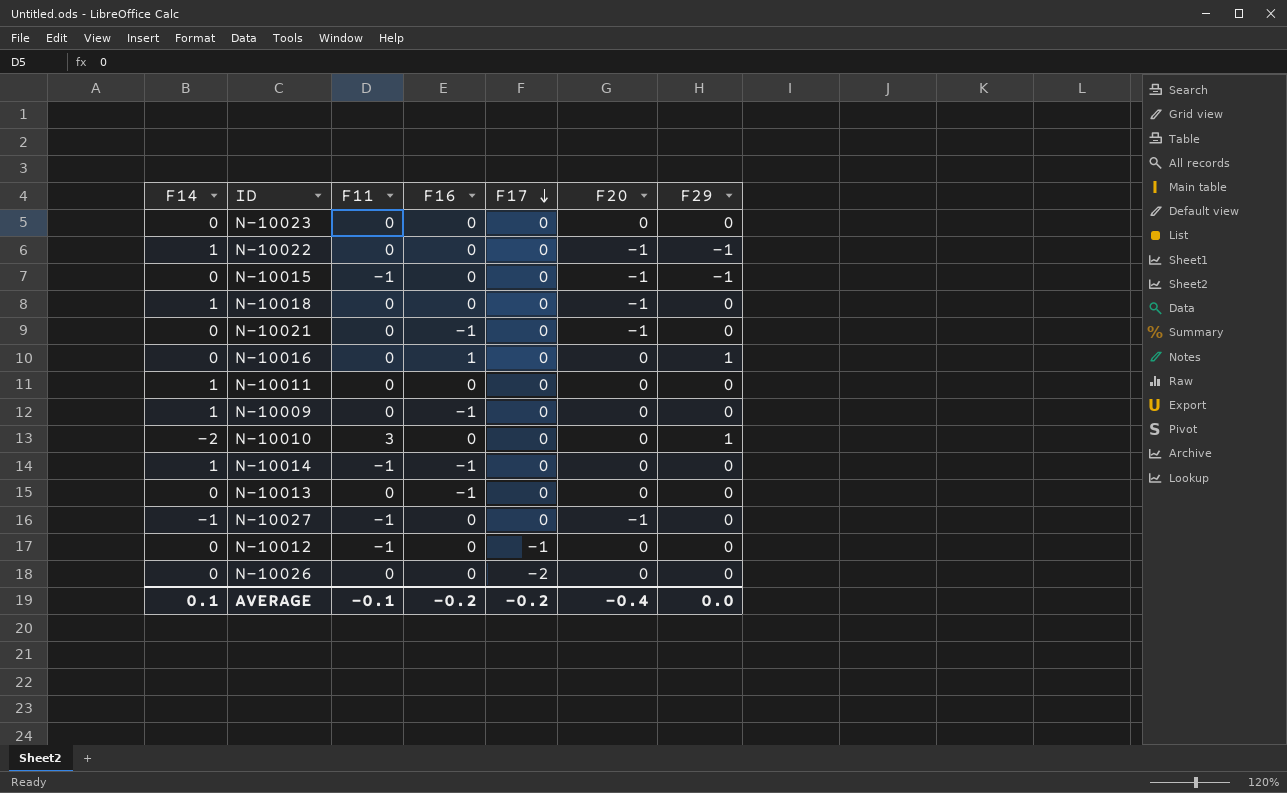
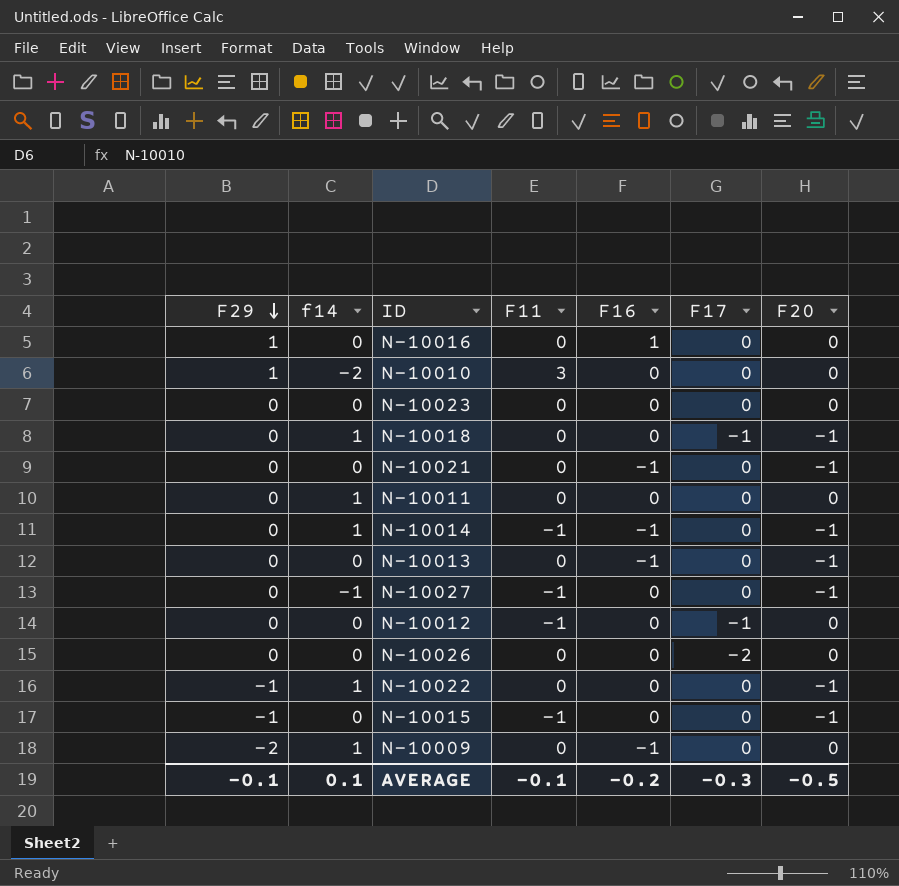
row order: F17 descending -> F29 descending
column F29 | position: 7 -> 1
column name: F14 -> f14
N-10018 | F17: 0 -> -1
N-10014 | F20: 0 -> -1
N-10013 | F20: 0 -> -1
N-10009 | F29: 0 -> -2
AVERAGE | F29: 0.0 -> -0.1
AVERAGE | F17: -0.2 -> -0.3
AVERAGE | F20: -0.4 -> -0.5

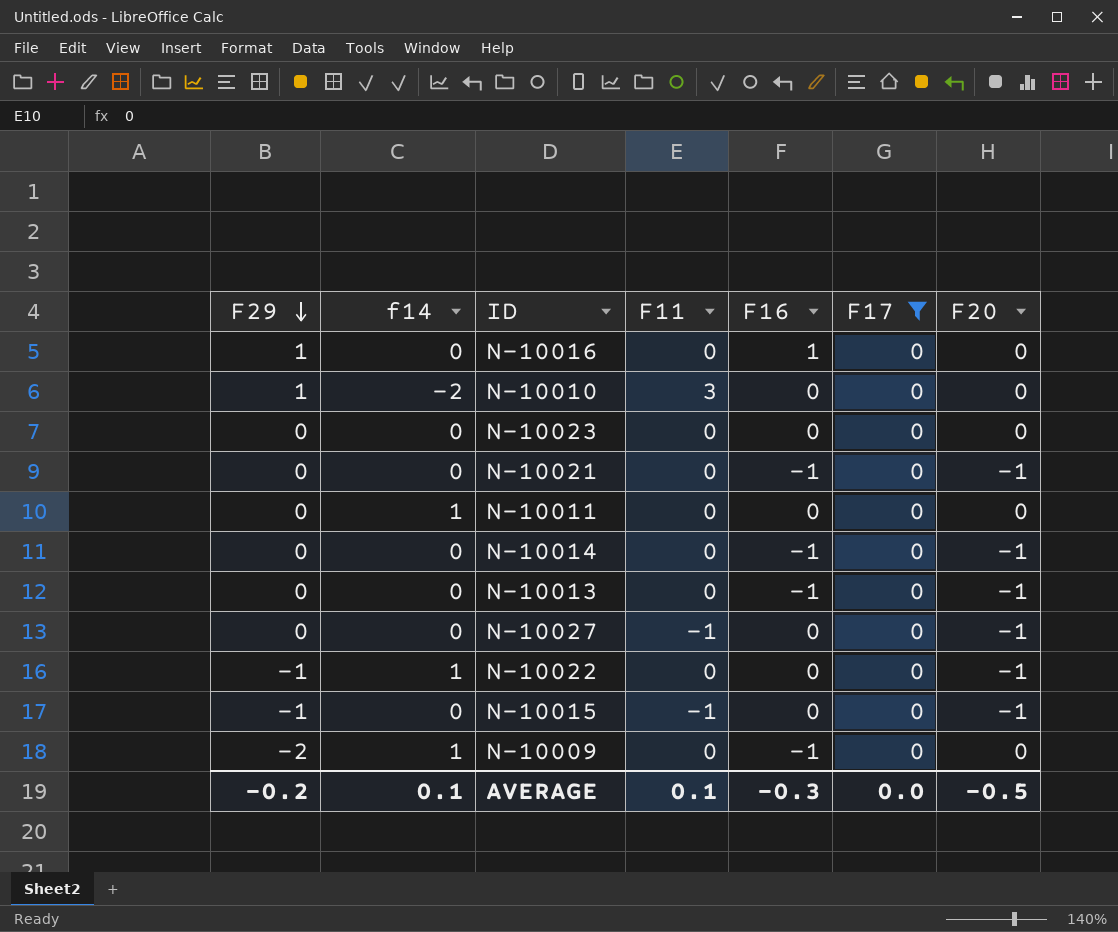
filter: none -> F17 = 0
N-10014 | f14: 1 -> 0
N-10014 | F11: -1 -> 0
N-10027 | f14: -1 -> 0
AVERAGE | F29: -0.1 -> -0.2
AVERAGE | F11: -0.1 -> 0.1
AVERAGE | F16: -0.2 -> -0.3
AVERAGE | F17: -0.3 -> 0.0

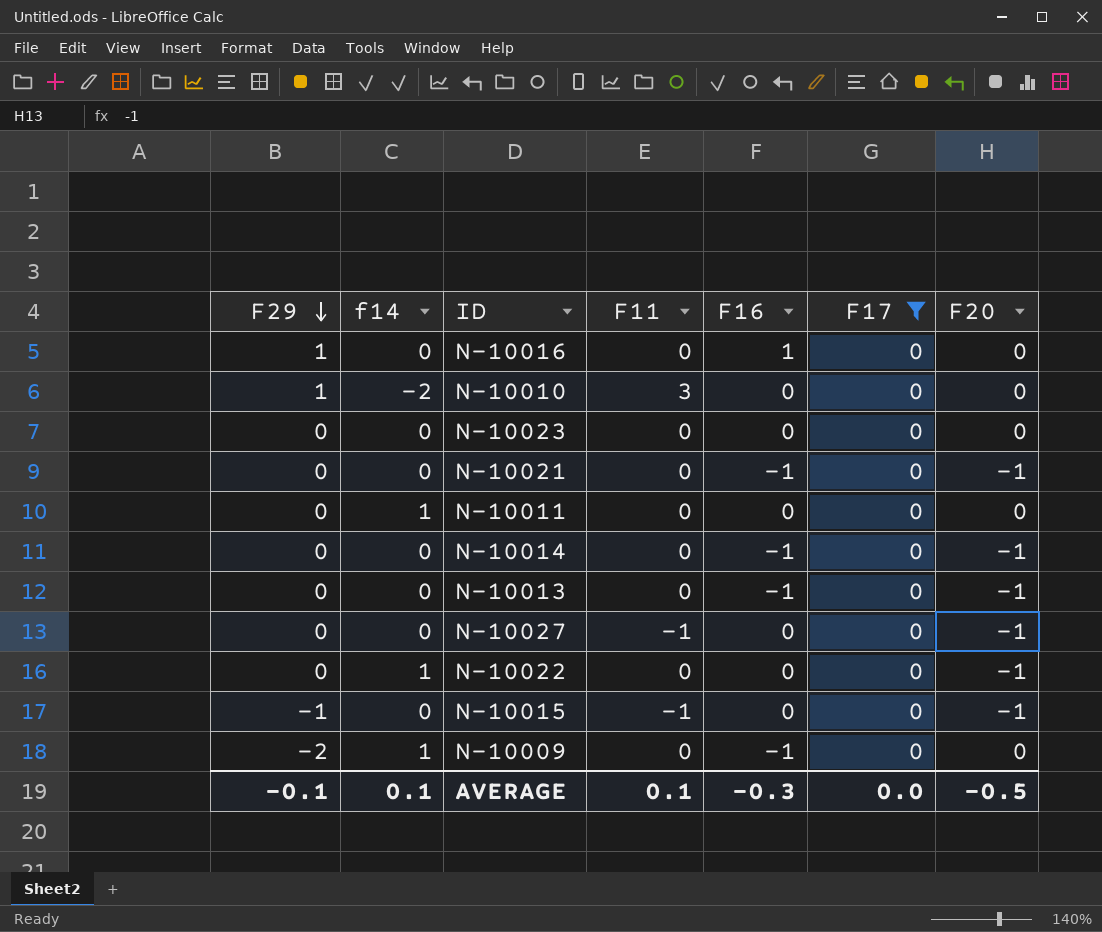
N-10022 | F29: -1 -> 0
AVERAGE | F29: -0.2 -> -0.1

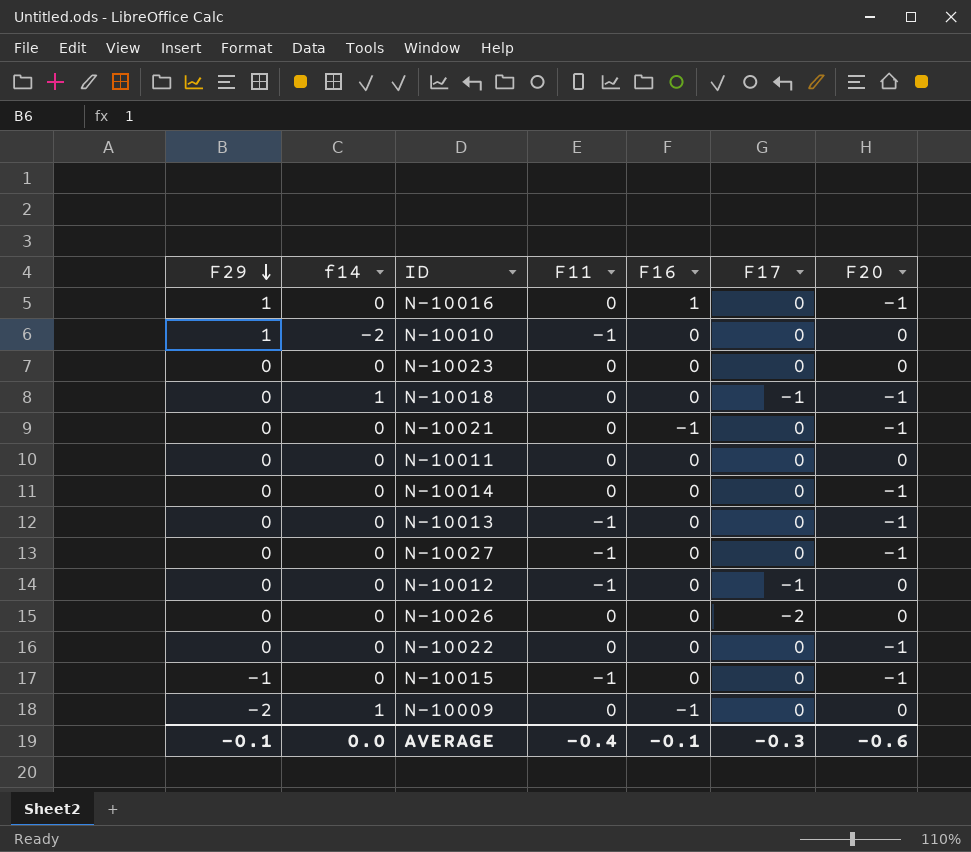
filter: F17 = 0 -> none
N-10016 | F20: 0 -> -1
N-10010 | F11: 3 -> -1
N-10011 | f14: 1 -> 0
N-10014 | F16: -1 -> 0
N-10013 | F11: 0 -> -1
N-10013 | F16: -1 -> 0
N-10022 | f14: 1 -> 0
AVERAGE | f14: 0.1 -> 0.0
AVERAGE | F11: 0.1 -> -0.4
AVERAGE | F16: -0.3 -> -0.1
AVERAGE | F17: 0.0 -> -0.3
AVERAGE | F20: -0.5 -> -0.6

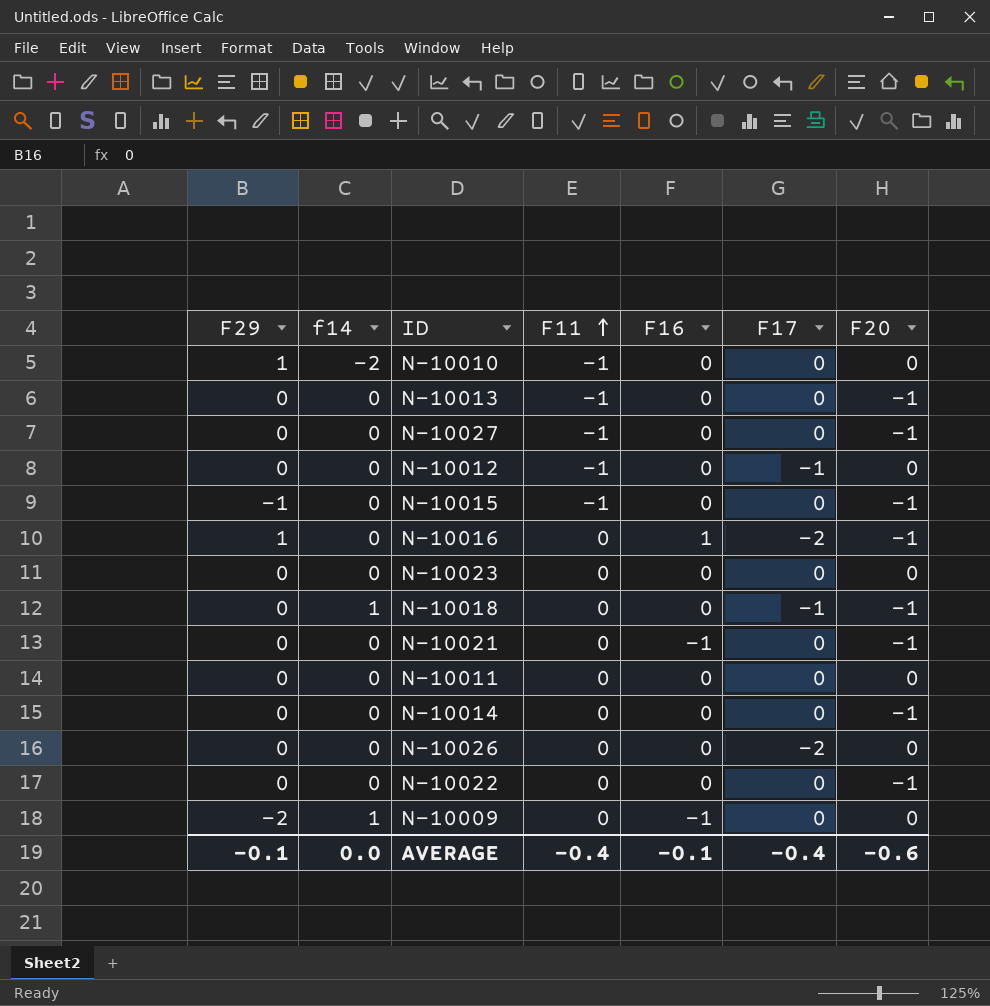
row order: F29 descending -> F11 ascending
N-10016 | F17: 0 -> -2
AVERAGE | F17: -0.3 -> -0.4

